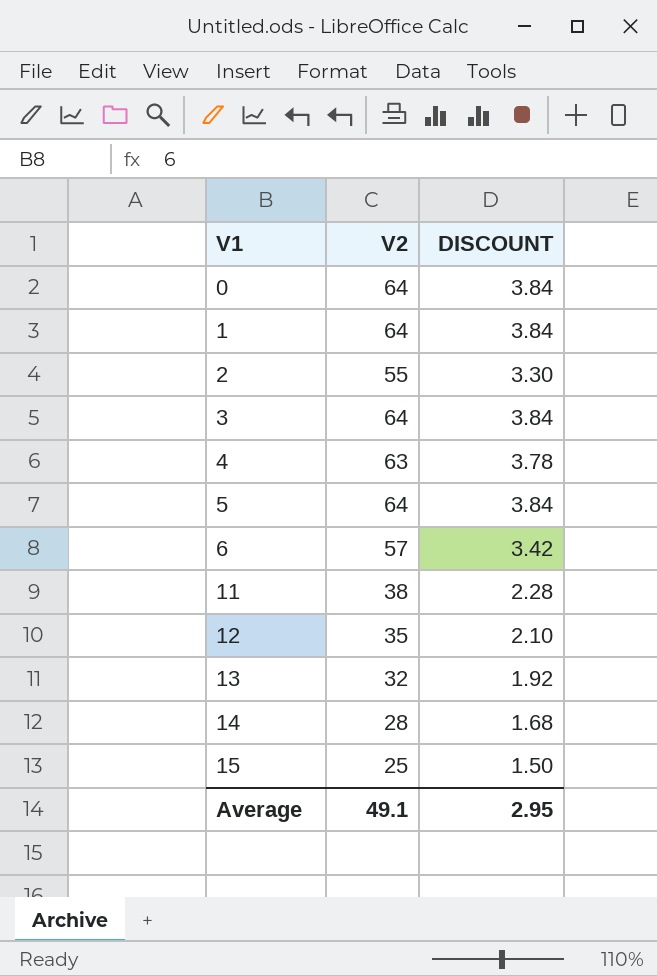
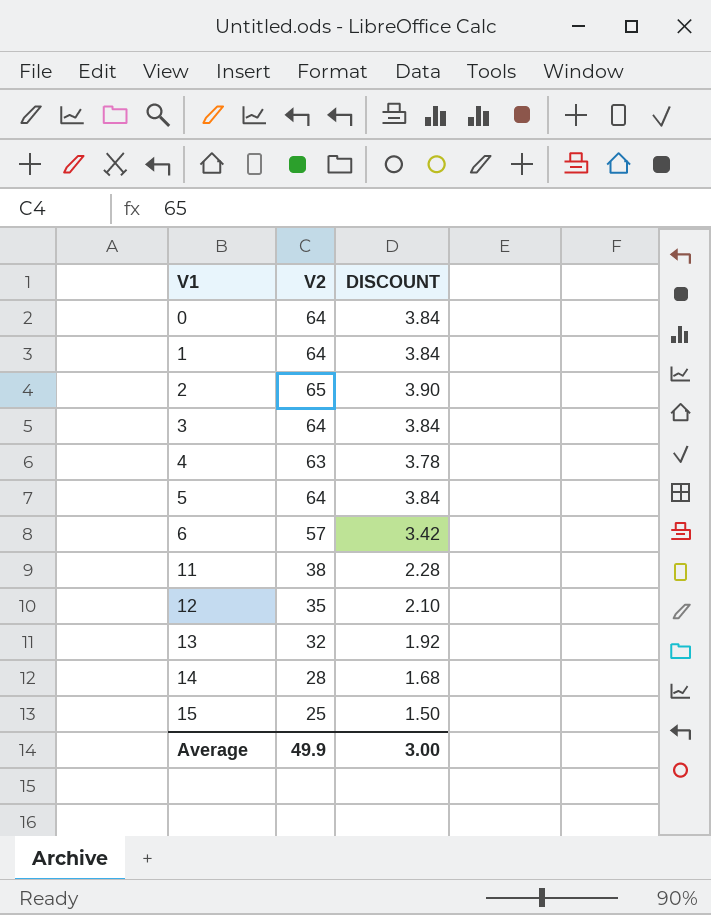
2 | V2: 55 -> 65
2 | DISCOUNT: 3.30 -> 3.90
Average | V2: 49.1 -> 49.9
Average | DISCOUNT: 2.95 -> 3.00

